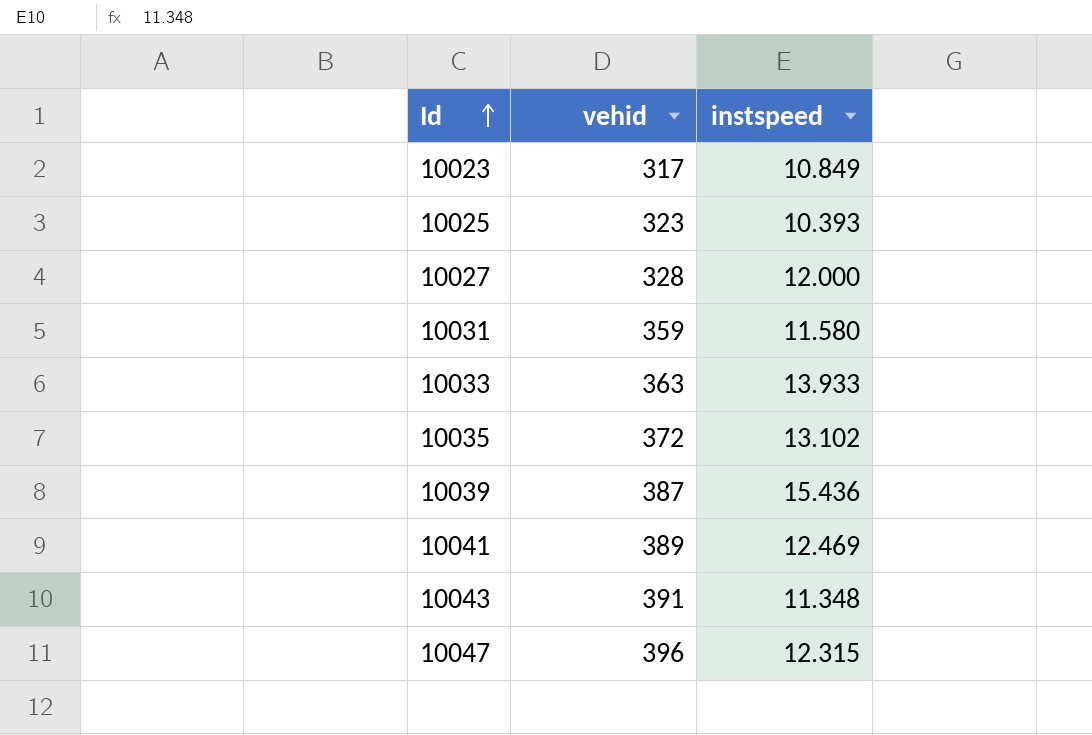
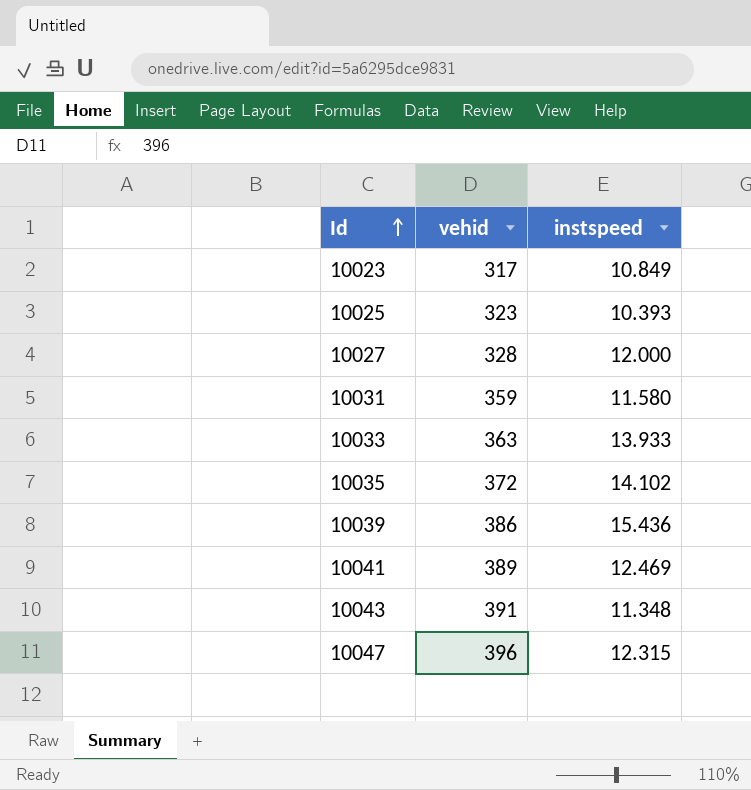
10035 | instspeed: 13.102 -> 14.102
10039 | vehid: 387 -> 386

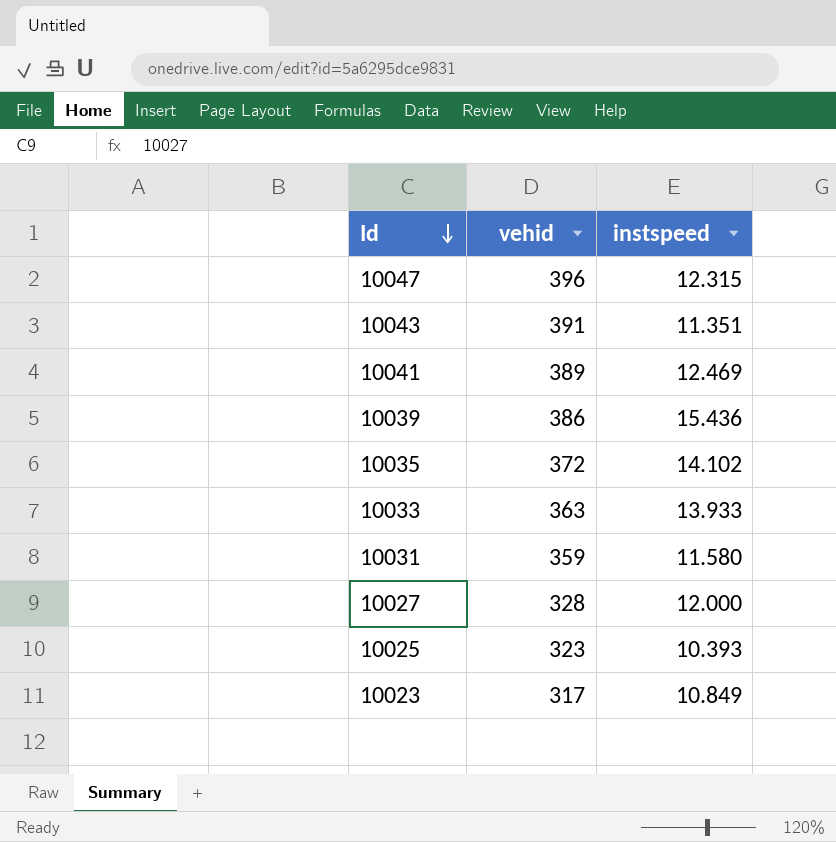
row order: Id ascending -> Id descending
10043 | instspeed: 11.348 -> 11.351

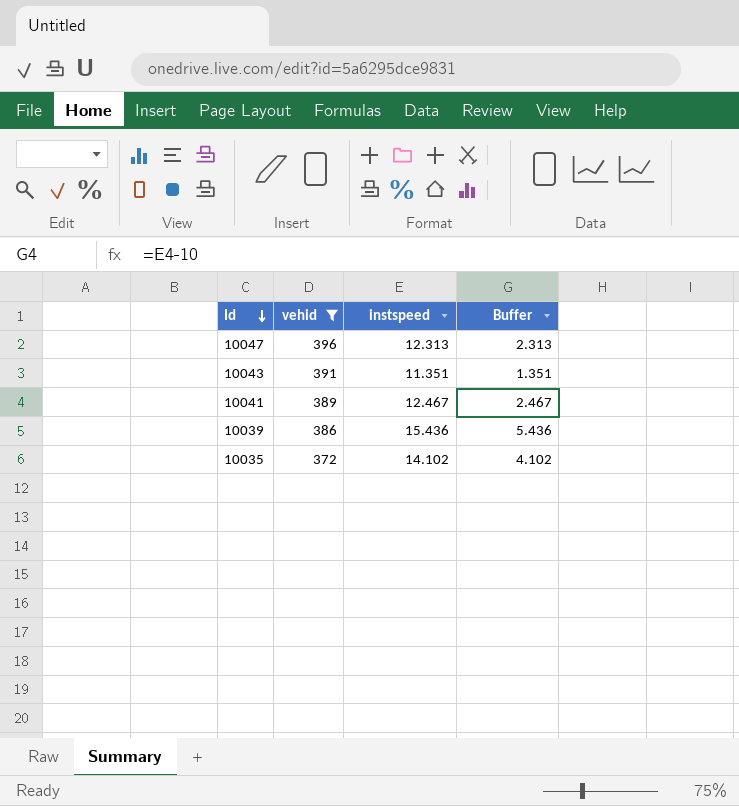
filter: none -> vehid >= 372
column Buffer | formula: none -> [instspeed] - 10
10047 | instspeed: 12.315 -> 12.313
10041 | instspeed: 12.469 -> 12.467

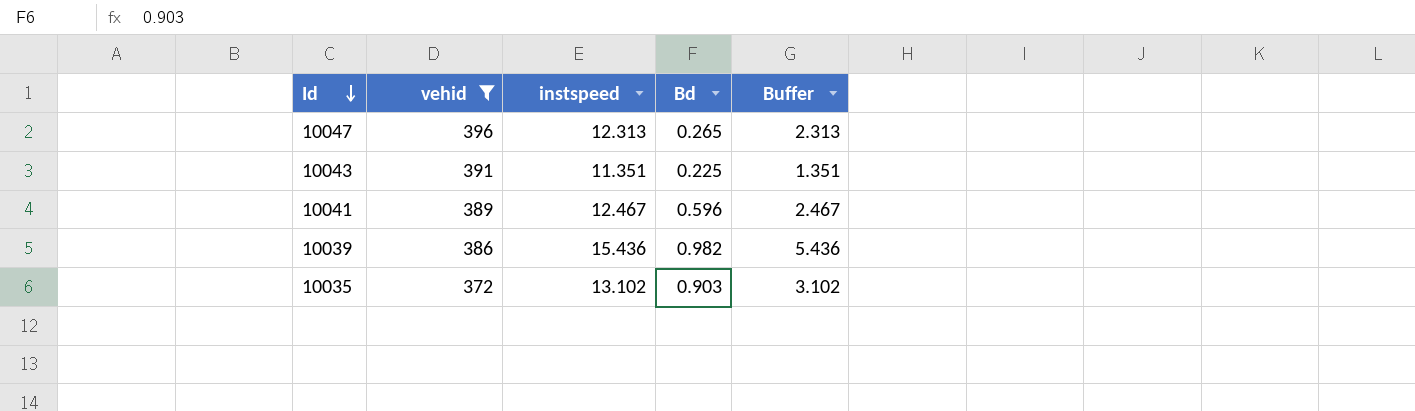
column Bd | position: none -> 4
10035 | instspeed: 14.102 -> 13.102
10035 | Buffer: 4.102 -> 3.102

